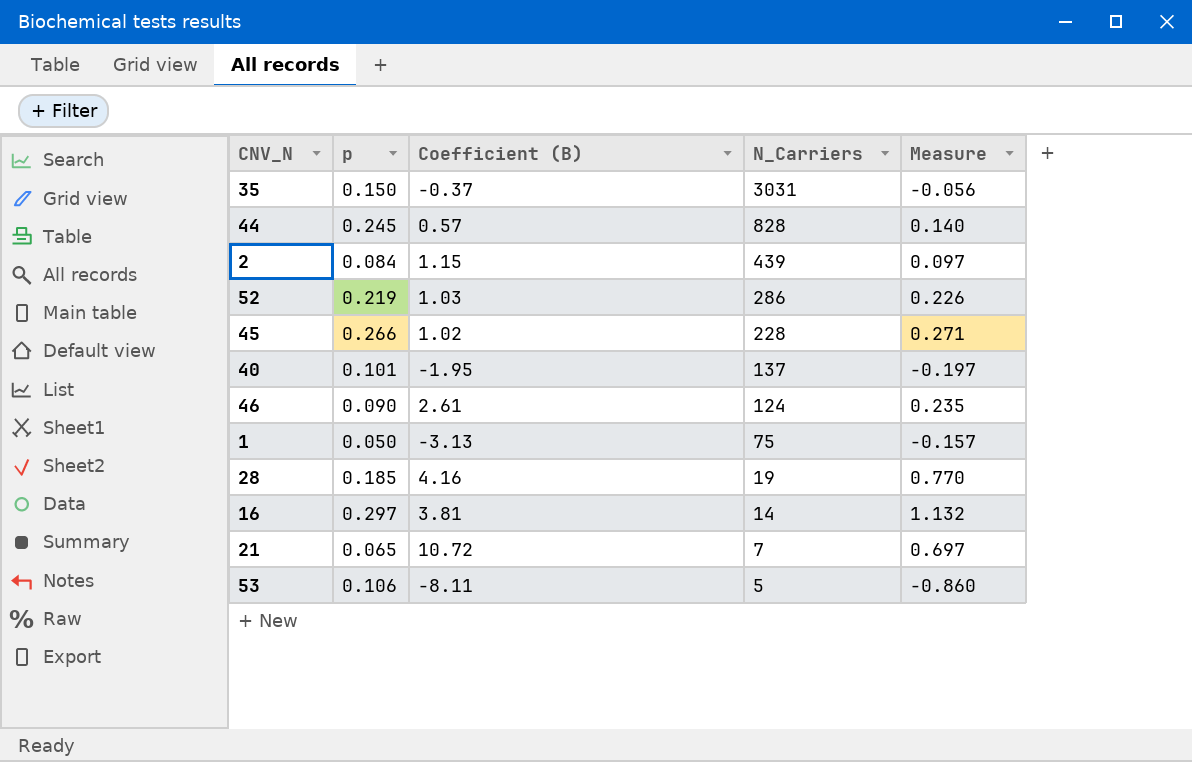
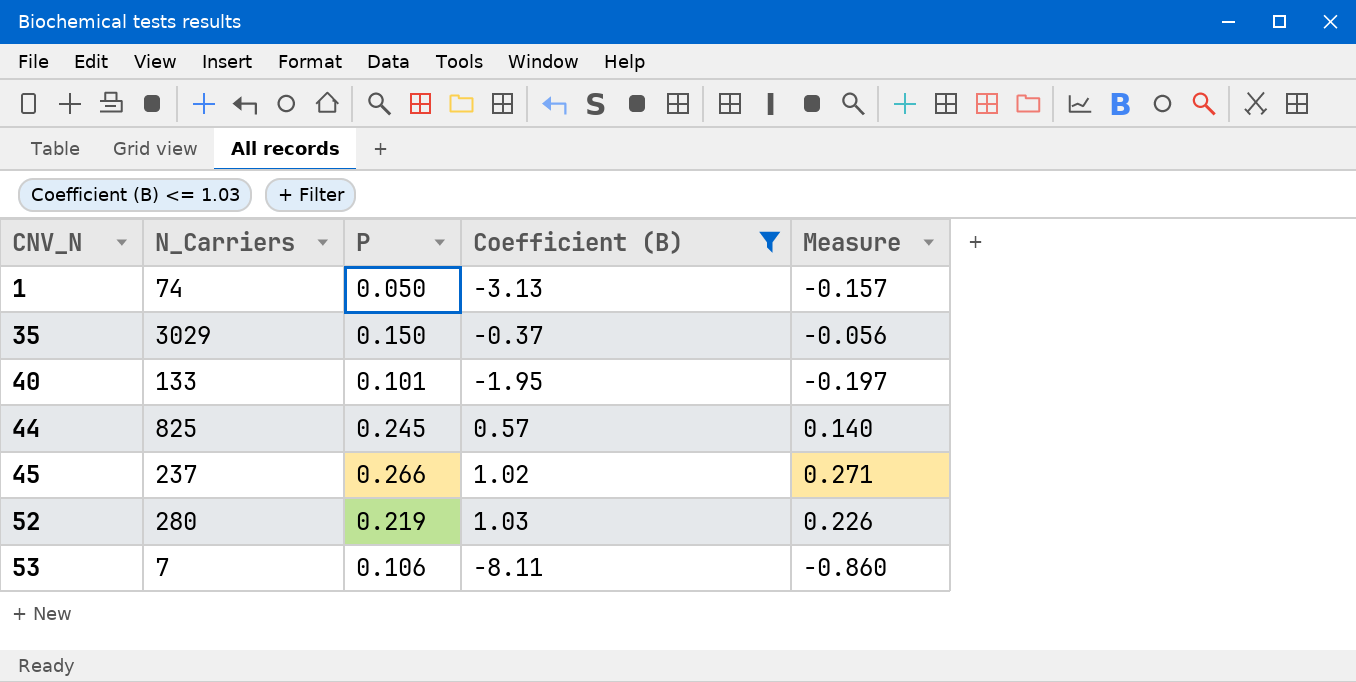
filter: none -> Coefficient (B) <= 1.03
row order: N_Carriers descending -> CNV_N ascending
column N_Carriers | position: 4 -> 2
column name: p -> P
1 | N_Carriers: 75 -> 74
35 | N_Carriers: 3031 -> 3029
40 | N_Carriers: 137 -> 133
44 | N_Carriers: 828 -> 825
45 | N_Carriers: 228 -> 237
52 | N_Carriers: 286 -> 280
53 | N_Carriers: 5 -> 7

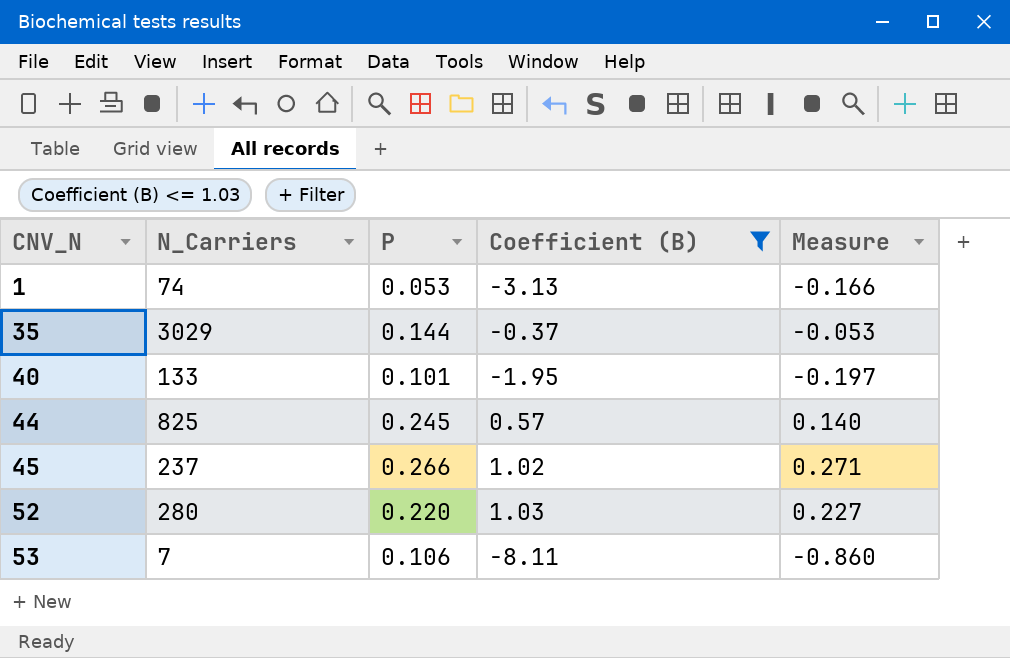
1 | P: 0.050 -> 0.053
1 | Measure: -0.157 -> -0.166
35 | P: 0.150 -> 0.144
35 | Measure: -0.056 -> -0.053
52 | P: 0.219 -> 0.220
52 | Measure: 0.226 -> 0.227

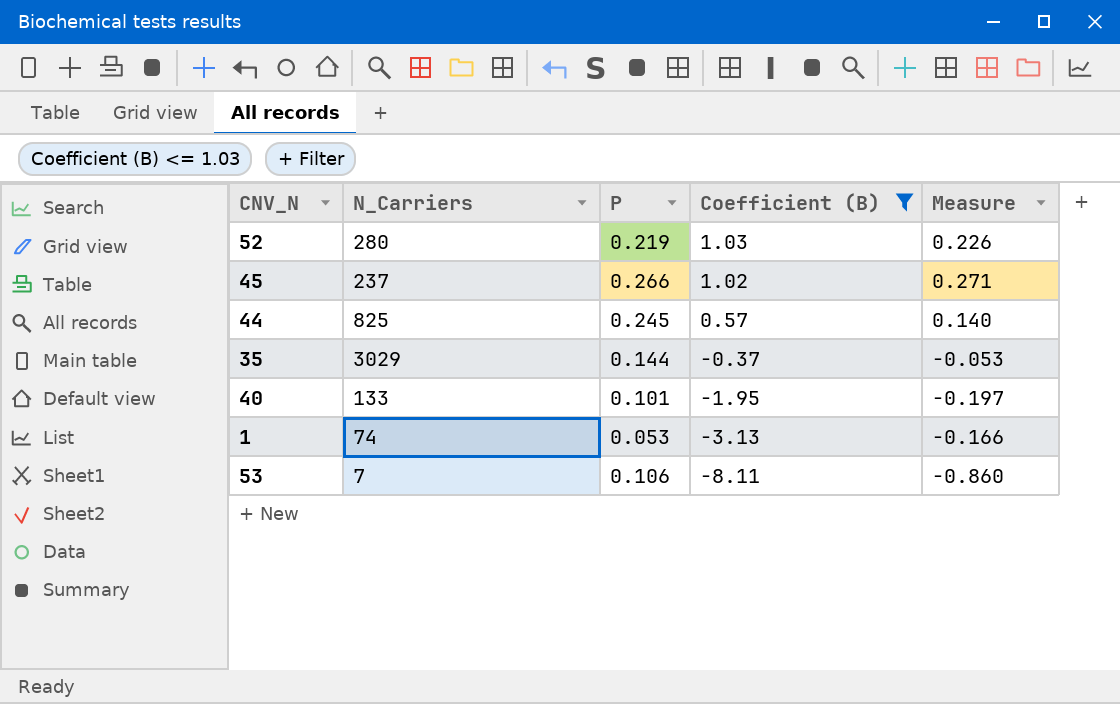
row order: CNV_N ascending -> Coefficient (B) descending
52 | P: 0.220 -> 0.219
52 | Measure: 0.227 -> 0.226

